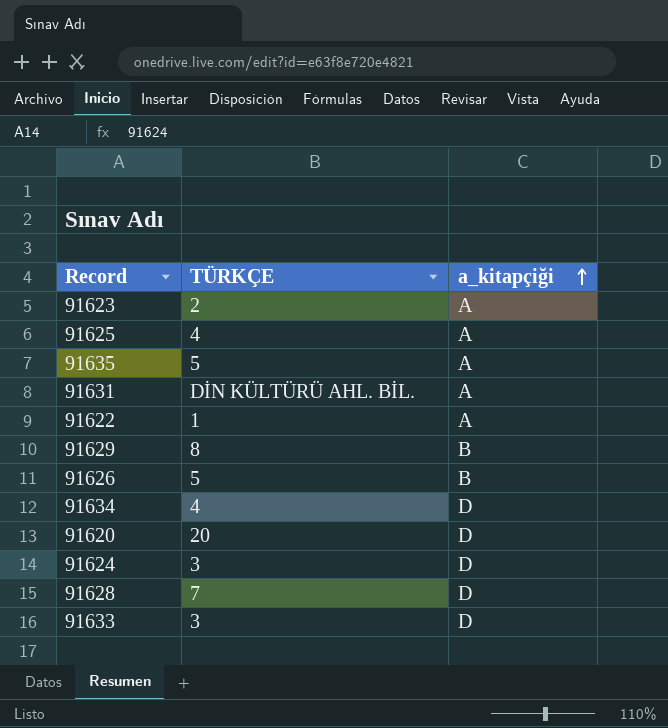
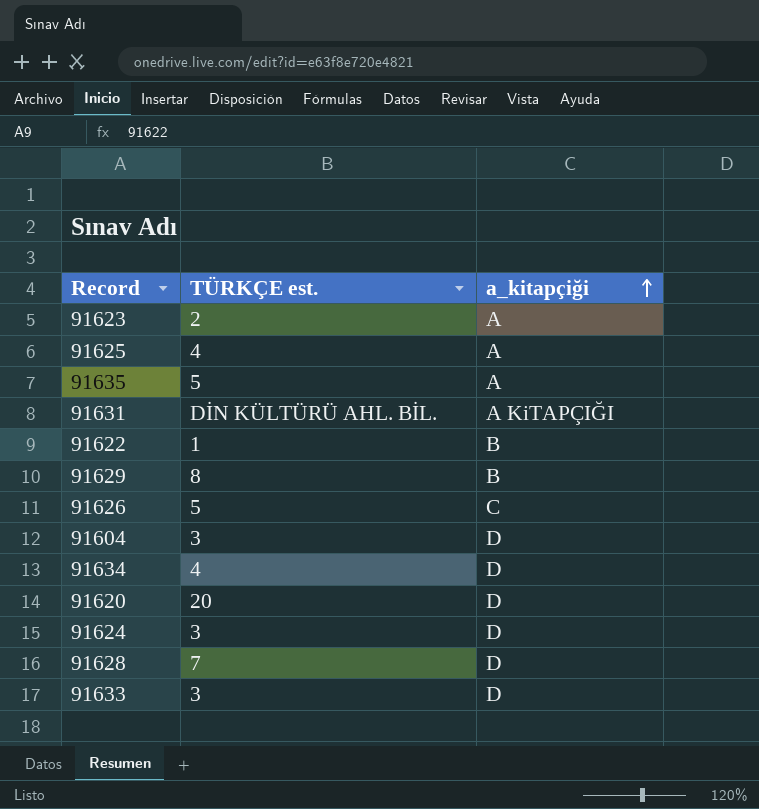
column name: TÜRKÇE -> TÜRKÇE est.
91631 | a_kitapçiği: A -> A KiTAPÇIĞI
91622 | a_kitapçiği: A -> B
91626 | a_kitapçiği: B -> C
row 91604: none -> 3 | D

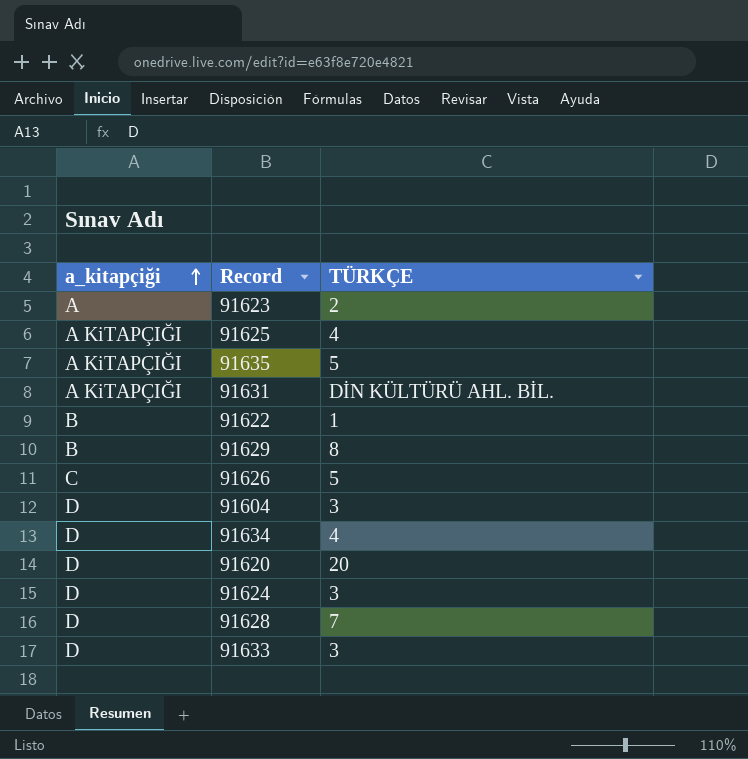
column a_kitapçiği | position: 3 -> 1
column name: TÜRKÇE est. -> TÜRKÇE
91625 | a_kitapçiği: A -> A KiTAPÇIĞI
91635 | a_kitapçiği: A -> A KiTAPÇIĞI

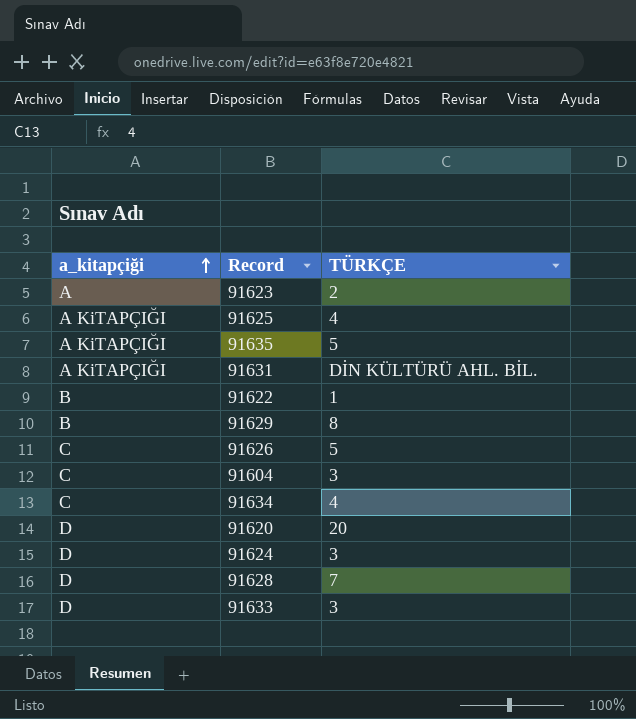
91604 | a_kitapçiği: D -> C
91634 | a_kitapçiği: D -> C

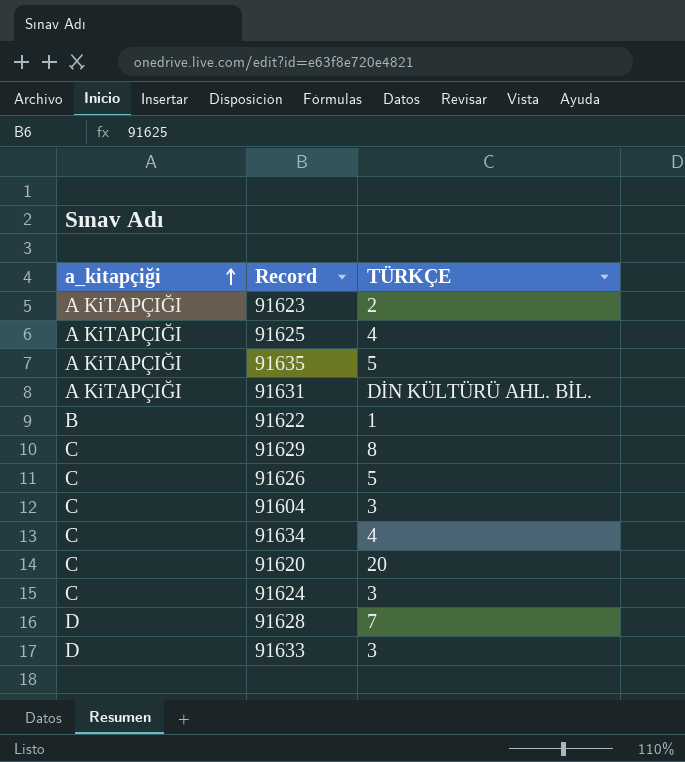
91623 | a_kitapçiği: A -> A KiTAPÇIĞI
91629 | a_kitapçiği: B -> C
91620 | a_kitapçiği: D -> C
91624 | a_kitapçiği: D -> C

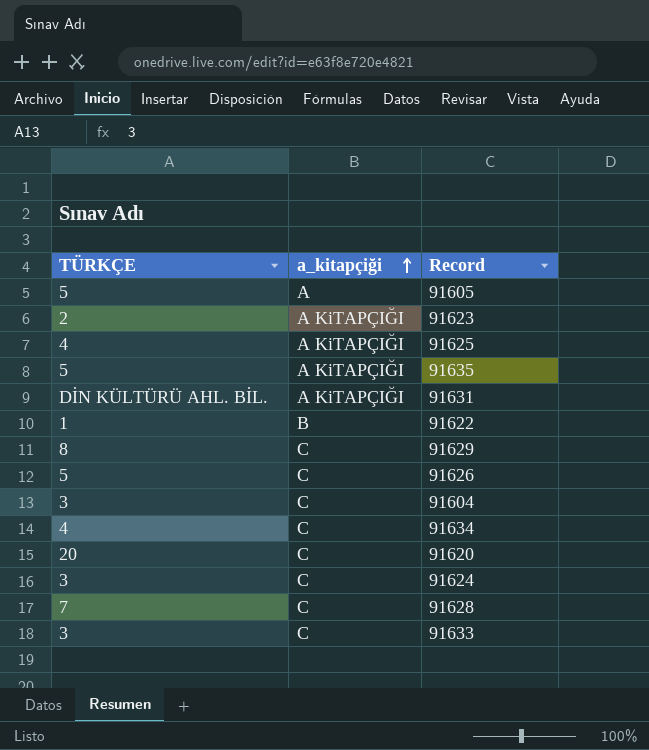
column TÜRKÇE | position: 3 -> 1
row 91605: none -> 5 | A
91628 | a_kitapçiği: D -> C
91633 | a_kitapçiği: D -> C

